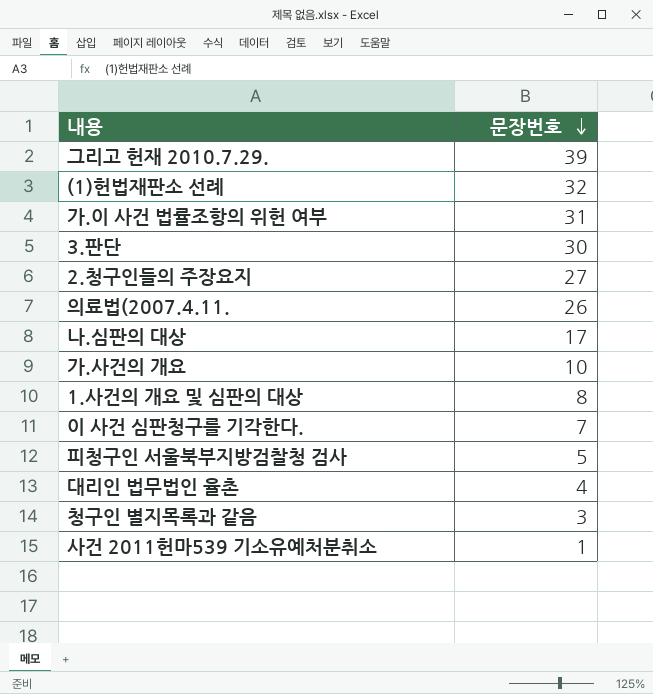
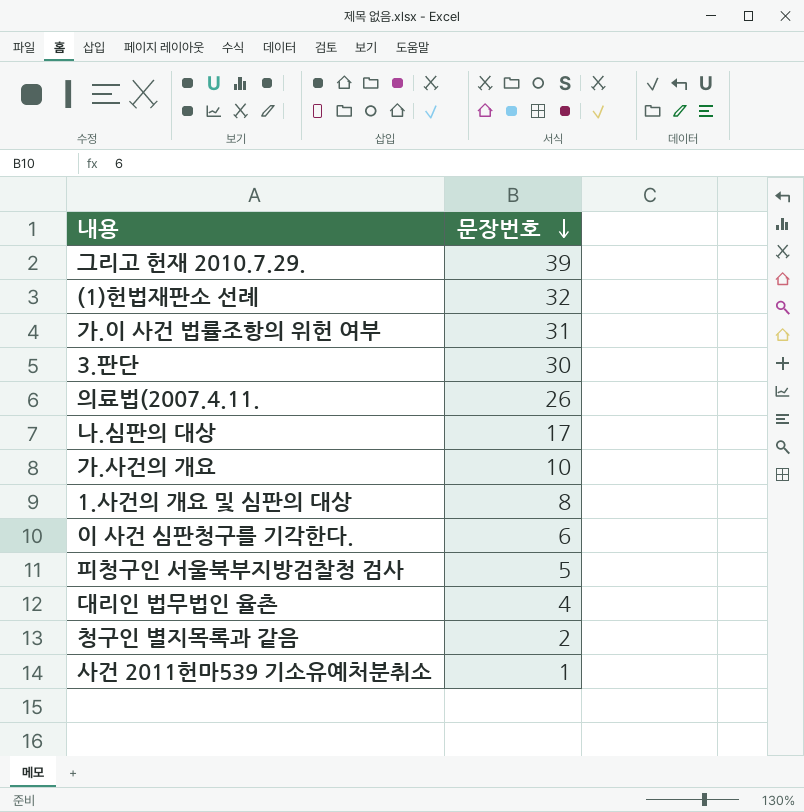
row 2.청구인들의 주장요지: 27 -> none
이 사건 심판청구를 기각한다. | 문장번호: 7 -> 6
청구인 별지목록과 같음 | 문장번호: 3 -> 2

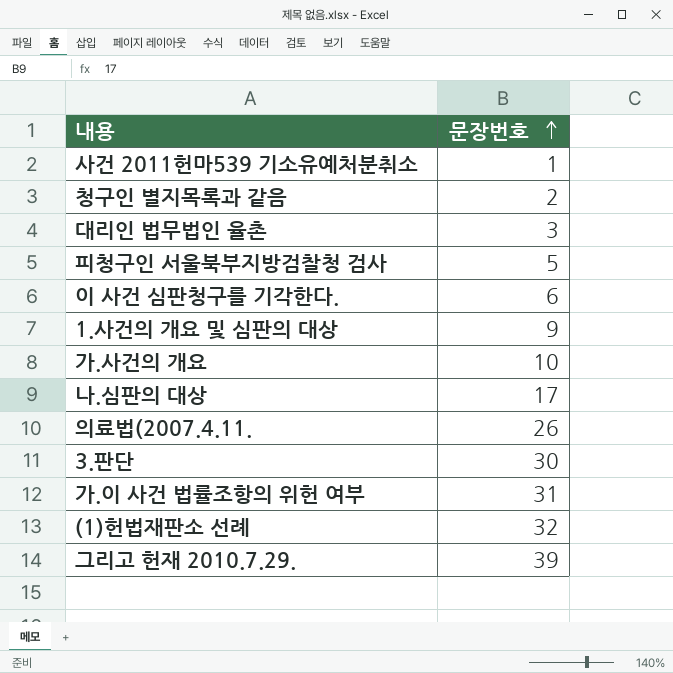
row order: 문장번호 descending -> 문장번호 ascending
대리인 법무법인 율촌 | 문장번호: 4 -> 3
1.사건의 개요 및 심판의 대상 | 문장번호: 8 -> 9

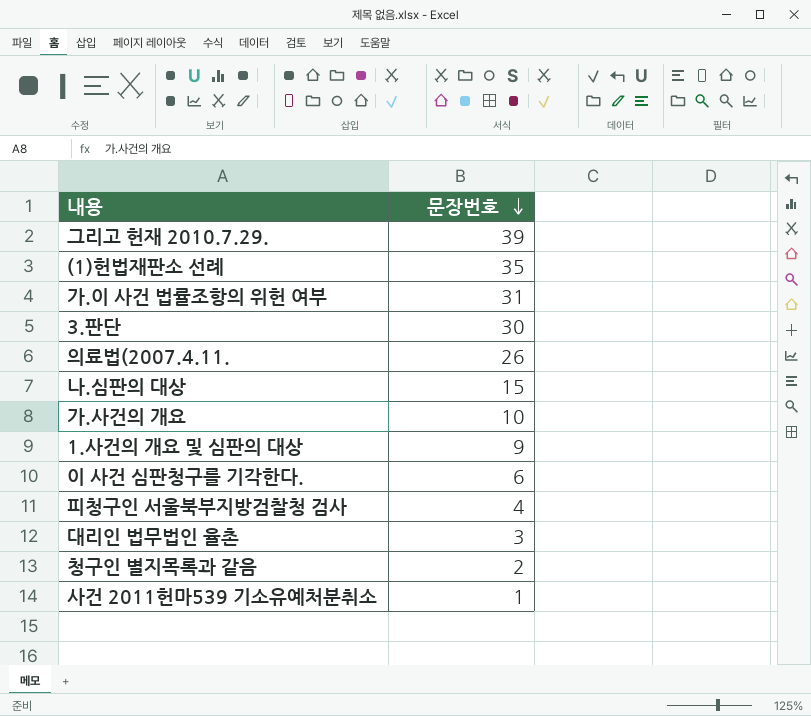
row order: 문장번호 ascending -> 문장번호 descending
(1)헌법재판소 선례 | 문장번호: 32 -> 35
나.심판의 대상 | 문장번호: 17 -> 15
피청구인 서울북부지방검찰청 검사 | 문장번호: 5 -> 4

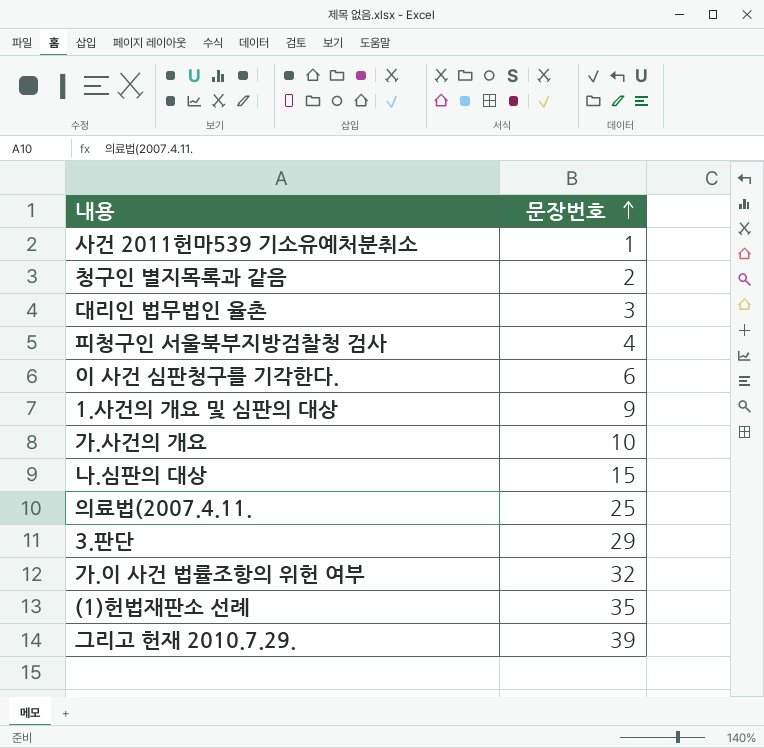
row order: 문장번호 descending -> 문장번호 ascending
의료법(2007.4.11. | 문장번호: 26 -> 25
3.판단 | 문장번호: 30 -> 29
가.이 사건 법률조항의 위헌 여부 | 문장번호: 31 -> 32

